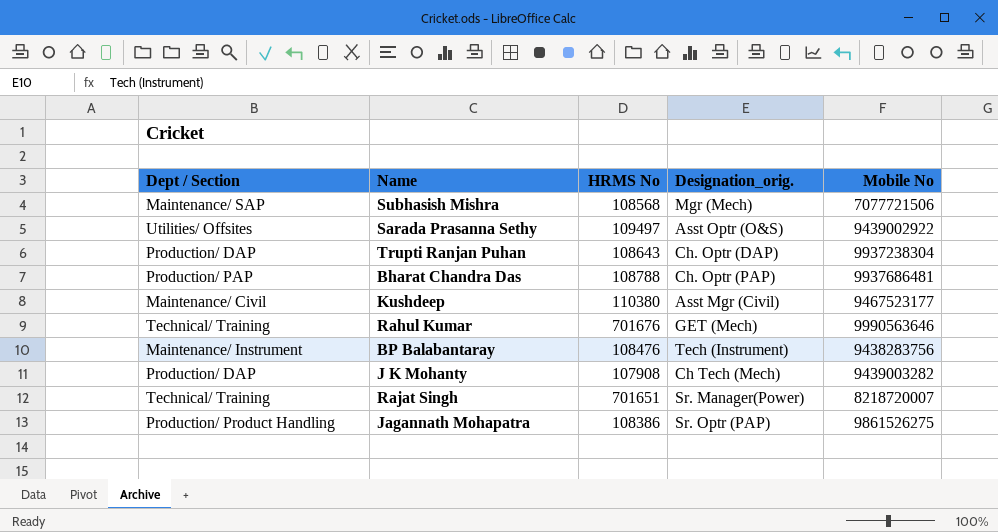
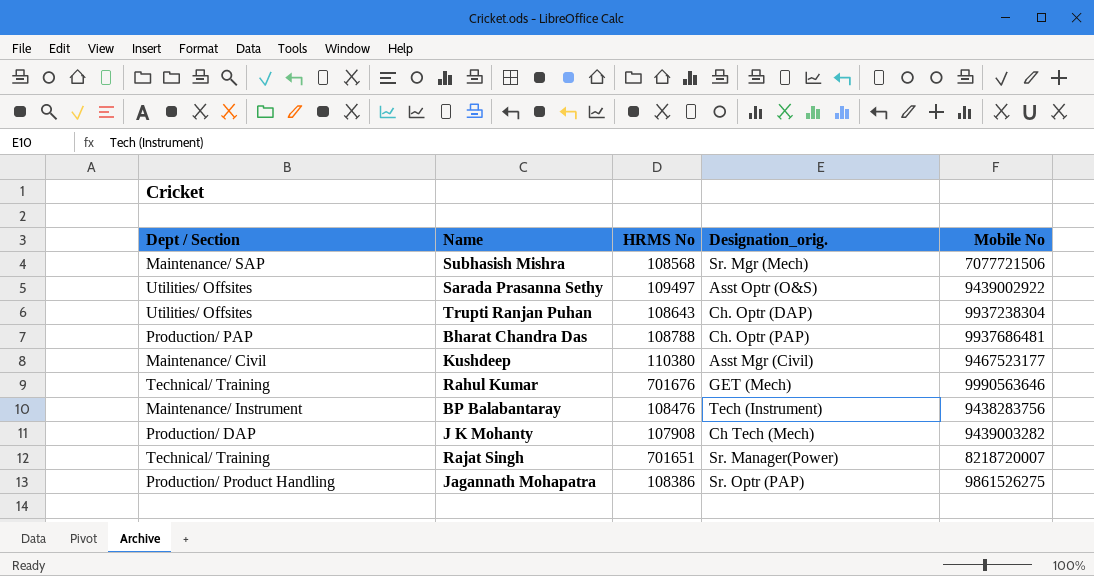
Subhasish Mishra | Designation_orig.: Mgr (Mech) -> Sr. Mgr (Mech)
Trupti Ranjan Puhan | Dept / Section: Production/ DAP -> Utilities/ Offsites

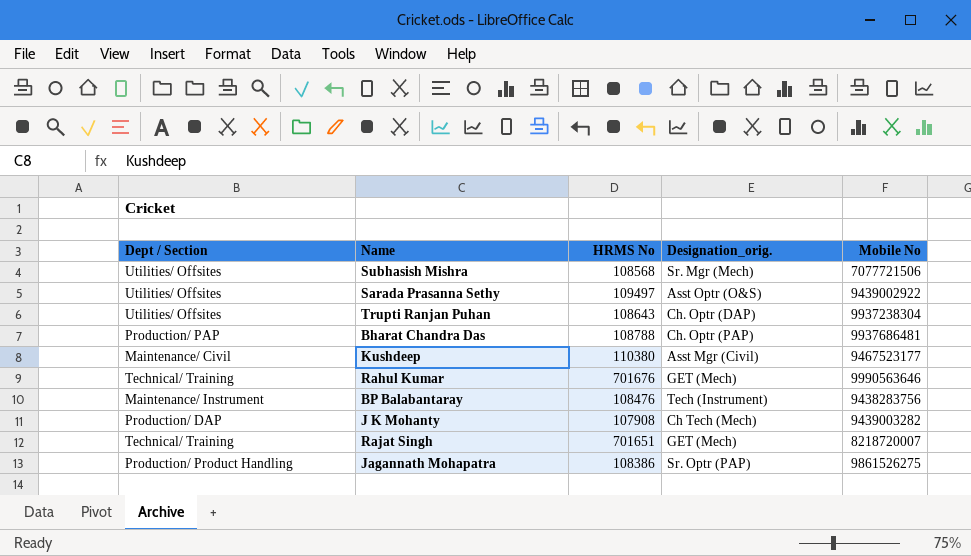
Subhasish Mishra | Dept / Section: Maintenance/ SAP -> Utilities/ Offsites
Rajat Singh | Designation_orig.: Sr. Manager(Power) -> GET (Mech)

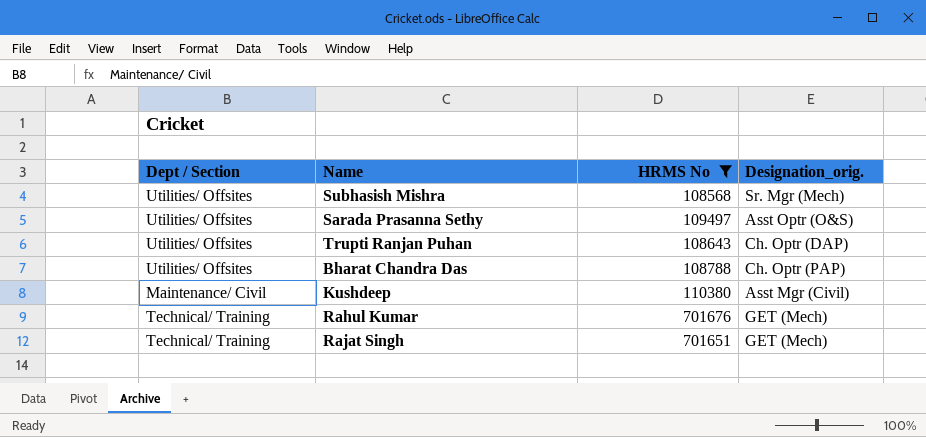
filter: none -> HRMS No >= 108568
column Mobile No | position: 5 -> none
Bharat Chandra Das | Dept / Section: Production/ PAP -> Utilities/ Offsites

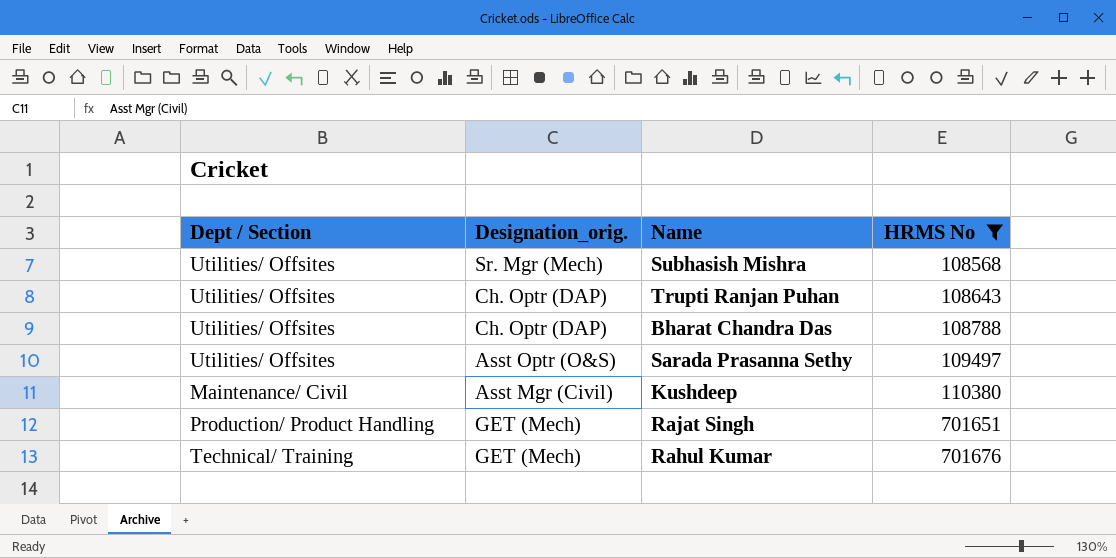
row order: none -> HRMS No ascending
column Designation_orig. | position: 4 -> 2
Bharat Chandra Das | Designation_orig.: Ch. Optr (PAP) -> Ch. Optr (DAP)
Rajat Singh | Dept / Section: Technical/ Training -> Production/ Product Handling

